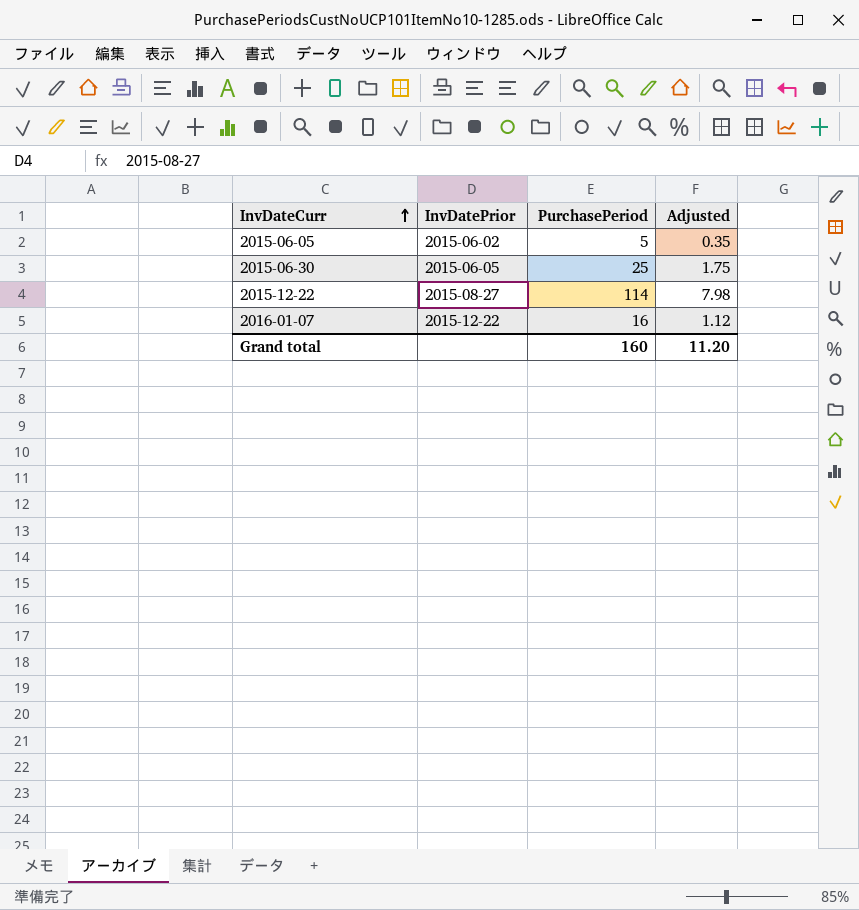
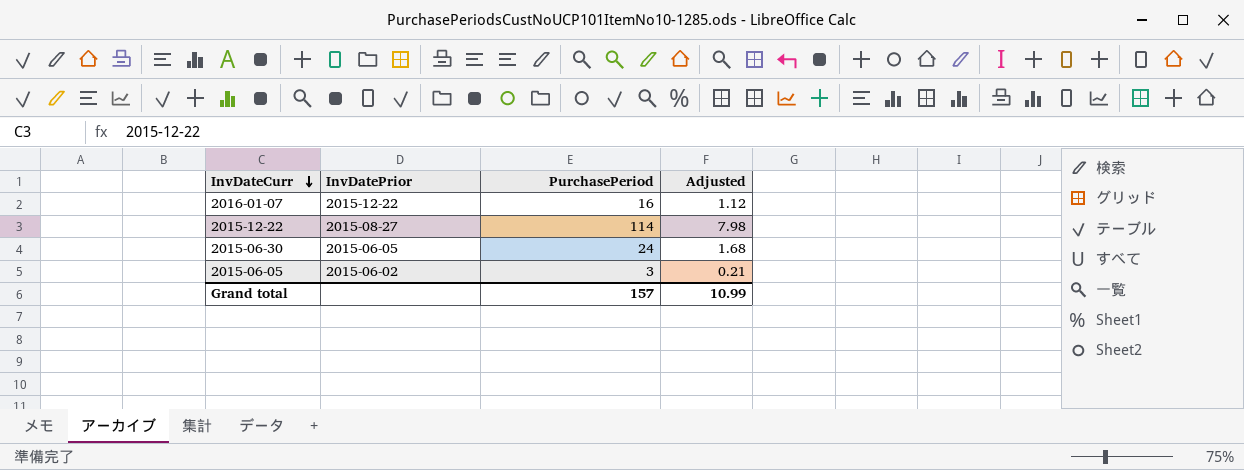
row order: InvDateCurr ascending -> InvDateCurr descending
2015-06-30 | PurchasePeriod: 25 -> 24
2015-06-30 | Adjusted: 1.75 -> 1.68
2015-06-05 | PurchasePeriod: 5 -> 3
2015-06-05 | Adjusted: 0.35 -> 0.21
Grand total | PurchasePeriod: 160 -> 157
Grand total | Adjusted: 11.20 -> 10.99

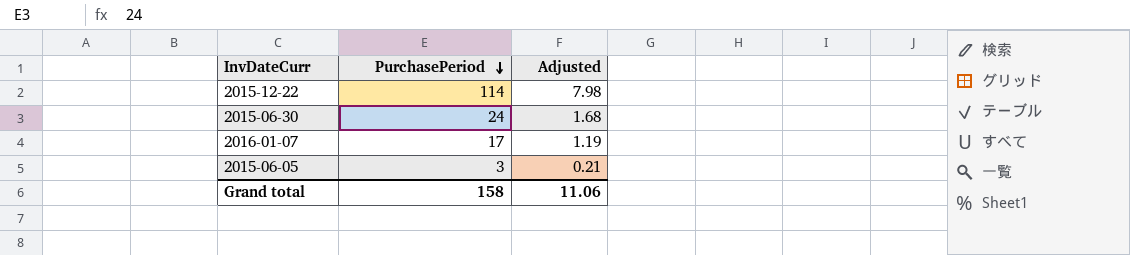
row order: InvDateCurr descending -> PurchasePeriod descending
column InvDatePrior | position: 2 -> none
2016-01-07 | PurchasePeriod: 16 -> 17
2016-01-07 | Adjusted: 1.12 -> 1.19
Grand total | PurchasePeriod: 157 -> 158
Grand total | Adjusted: 10.99 -> 11.06

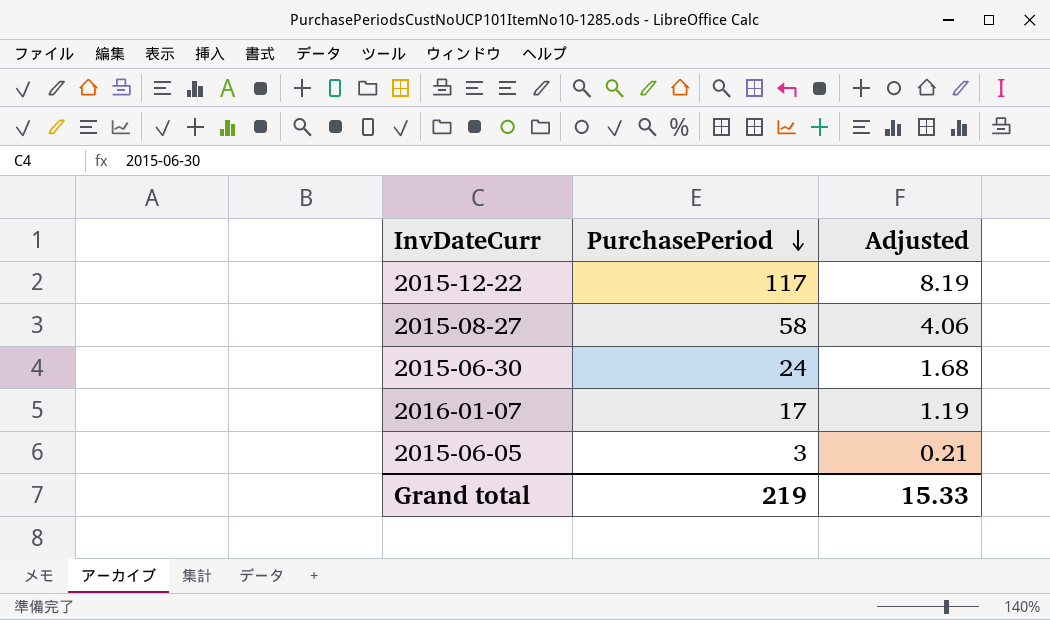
2015-12-22 | PurchasePeriod: 114 -> 117
2015-12-22 | Adjusted: 7.98 -> 8.19
row 2015-08-27: none -> 58 | 4.06
Grand total | PurchasePeriod: 158 -> 219
Grand total | Adjusted: 11.06 -> 15.33

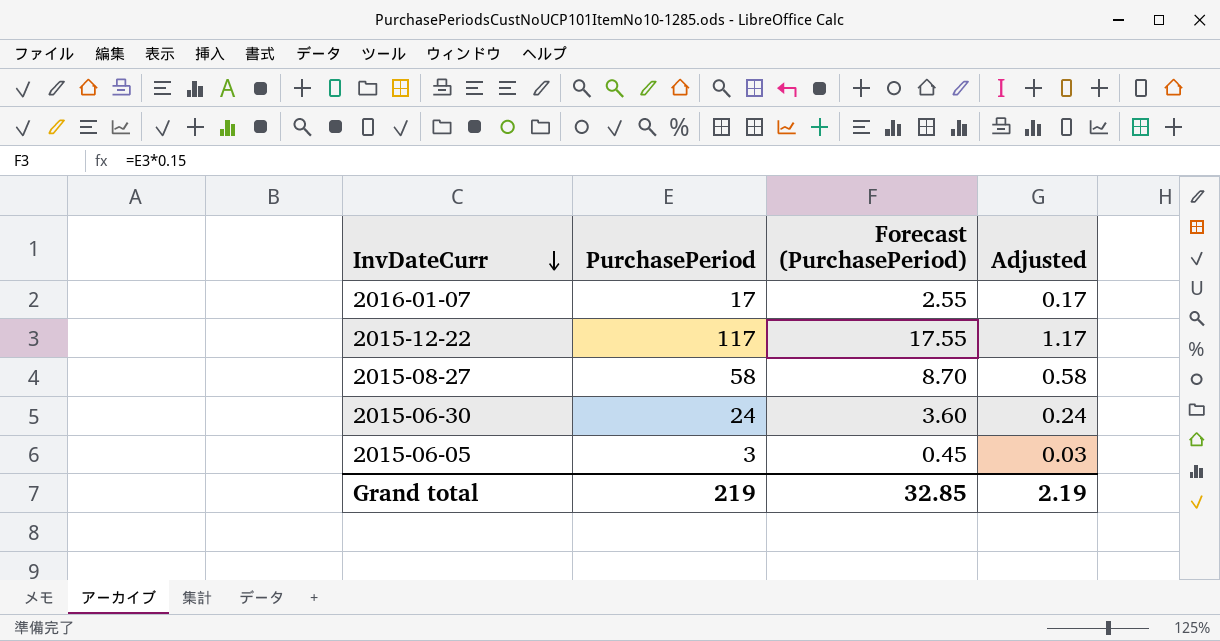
row order: PurchasePeriod descending -> InvDateCurr descending
column Forecast (PurchasePeriod) | formula: none -> [PurchasePeriod] * 0.15
column Adjusted | formula: [PurchasePeriod] * 0.07 -> [PurchasePeriod] * 0.01
Grand total | Adjusted: 15.33 -> 2.19

